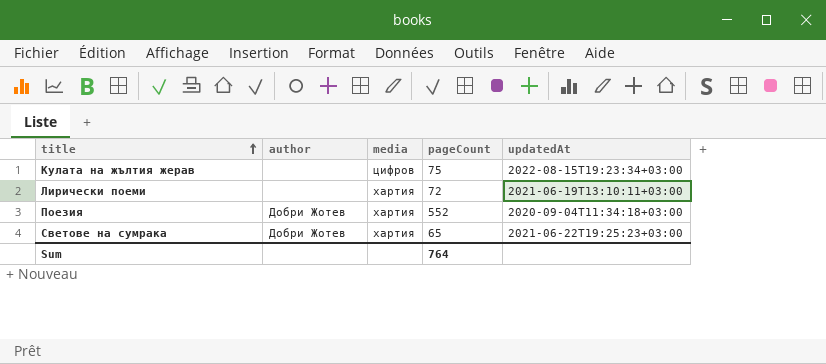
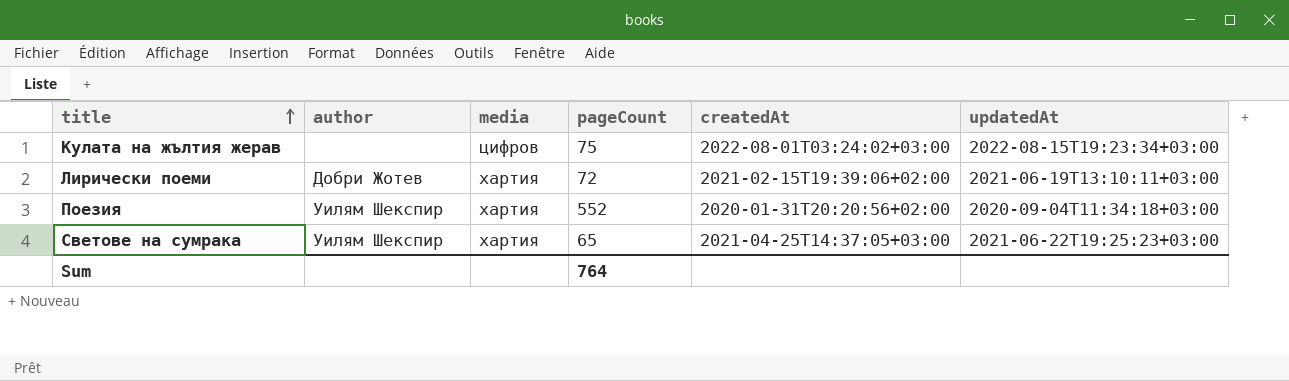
column createdAt | position: none -> 5
Лирически поеми | author: none -> Добри Жотев
Поезия | author: Добри Жотев -> Уилям Шекспир
Светове на сумрака | author: Добри Жотев -> Уилям Шекспир

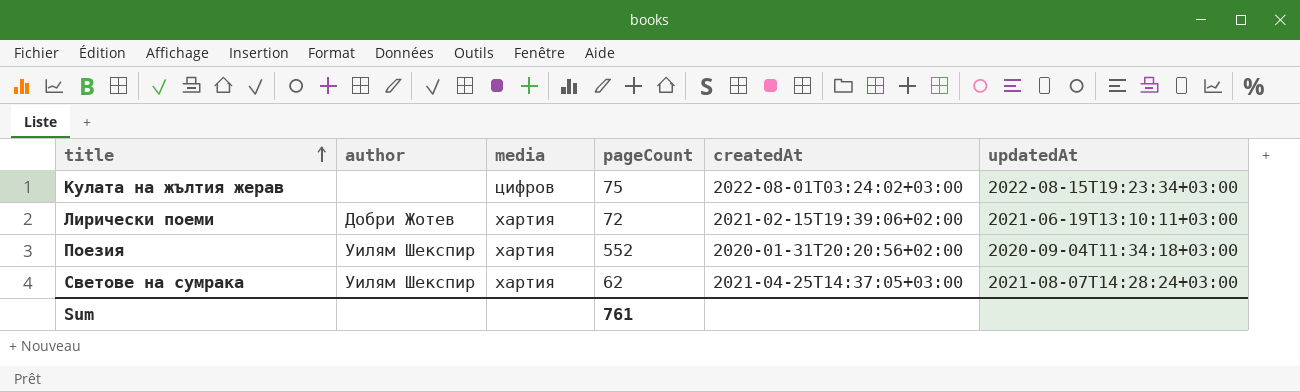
Светове на сумрака | pageCount: 65 -> 62
Светове на сумрака | updatedAt: 2021-06-22T19:25:23+03:00 -> 2021-08-07T14:28:24+03:00
Sum | pageCount: 764 -> 761

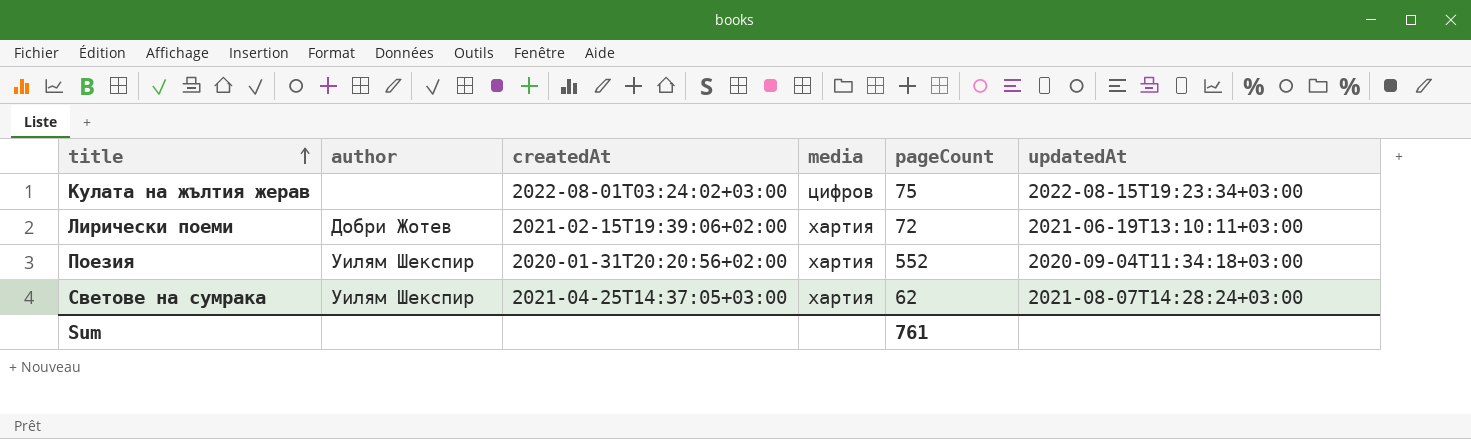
column createdAt | position: 5 -> 3

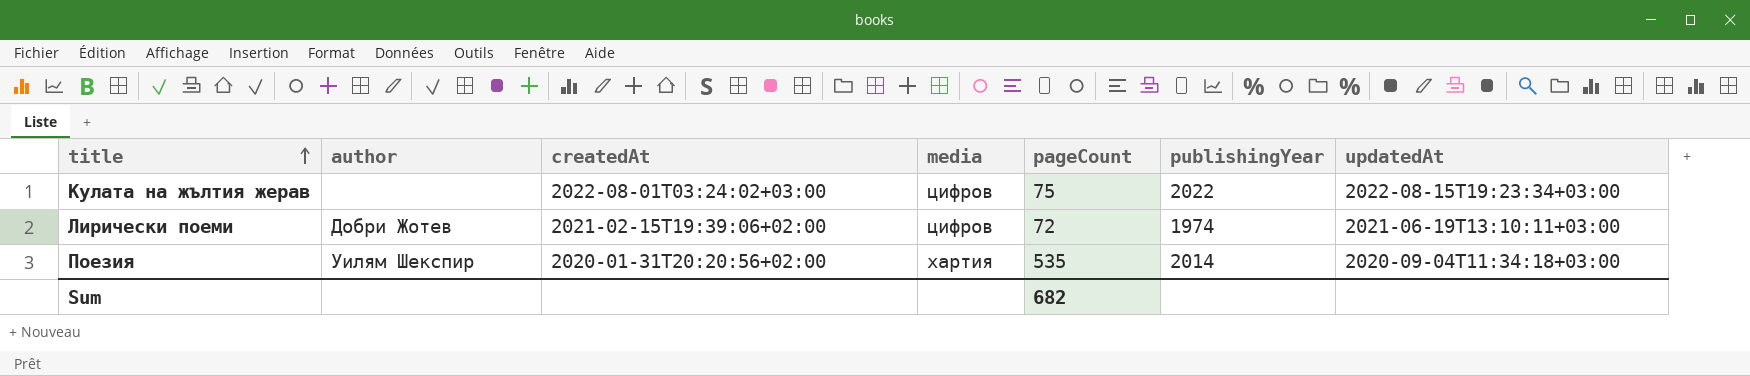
column publishingYear | position: none -> 6
row Светове на сумрака: Уилям Шекспир | 2021-04-25T14:37:05+03:00 | хартия | 62 | 2021-08-07T14:28:24+03:00 -> none
Лирически поеми | media: хартия -> цифров
Поезия | pageCount: 552 -> 535
Sum | pageCount: 761 -> 682

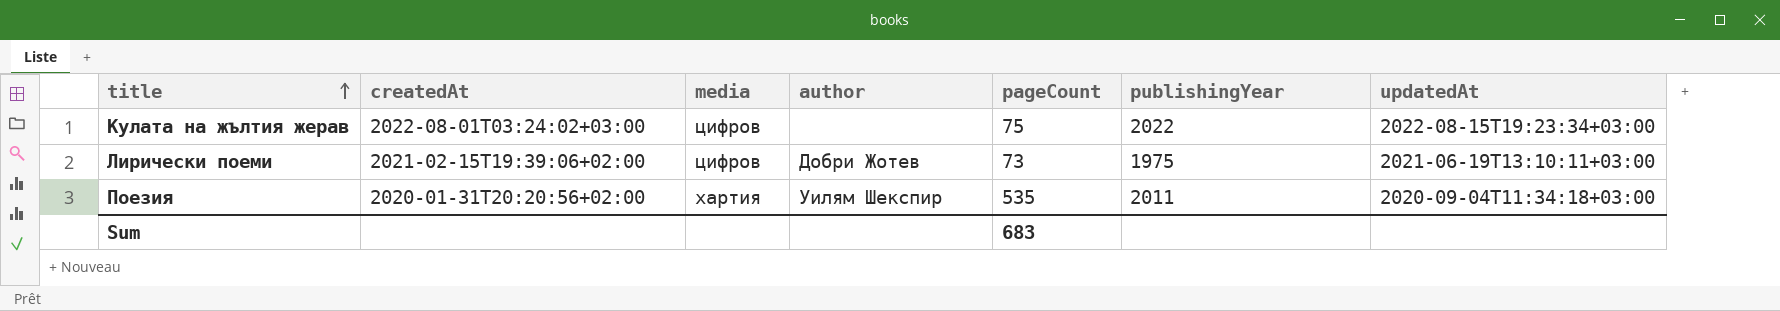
column author | position: 2 -> 4
Лирически поеми | pageCount: 72 -> 73
Лирически поеми | publishingYear: 1974 -> 1975
Поезия | publishingYear: 2014 -> 2011
Sum | pageCount: 682 -> 683

